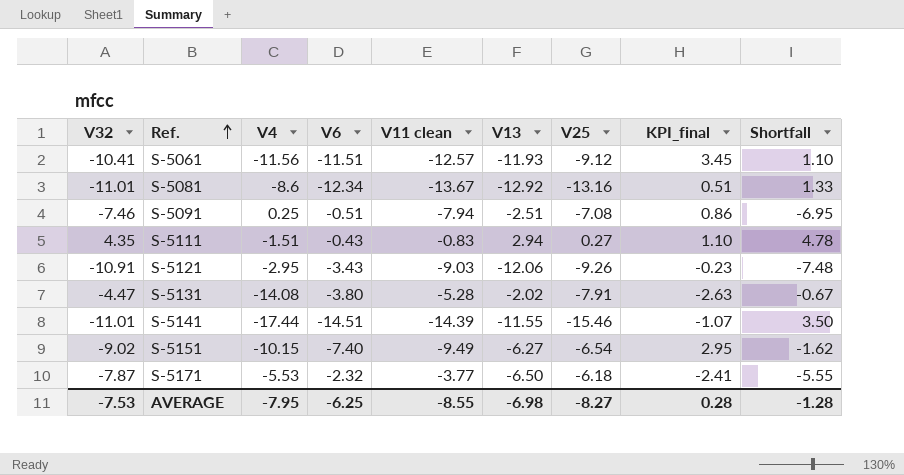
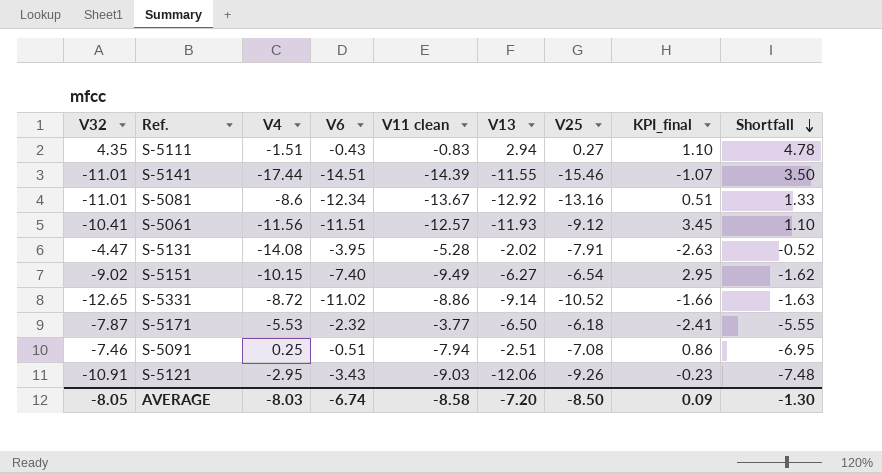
row order: Ref. ascending -> Shortfall descending
S-5131 | V6: -3.80 -> -3.95
S-5131 | Shortfall: -0.67 -> -0.52
row S-5331: none -> -12.65 | -8.72 | -11.02 | -8.86 | -9.14 | -10.52 | -1.66 | -1.63
AVERAGE | V32: -7.53 -> -8.05
AVERAGE | V4: -7.95 -> -8.03
AVERAGE | V6: -6.25 -> -6.74
AVERAGE | V11 clean: -8.55 -> -8.58
AVERAGE | V13: -6.98 -> -7.20
AVERAGE | V25: -8.27 -> -8.50
AVERAGE | KPI_final: 0.28 -> 0.09
AVERAGE | Shortfall: -1.28 -> -1.30

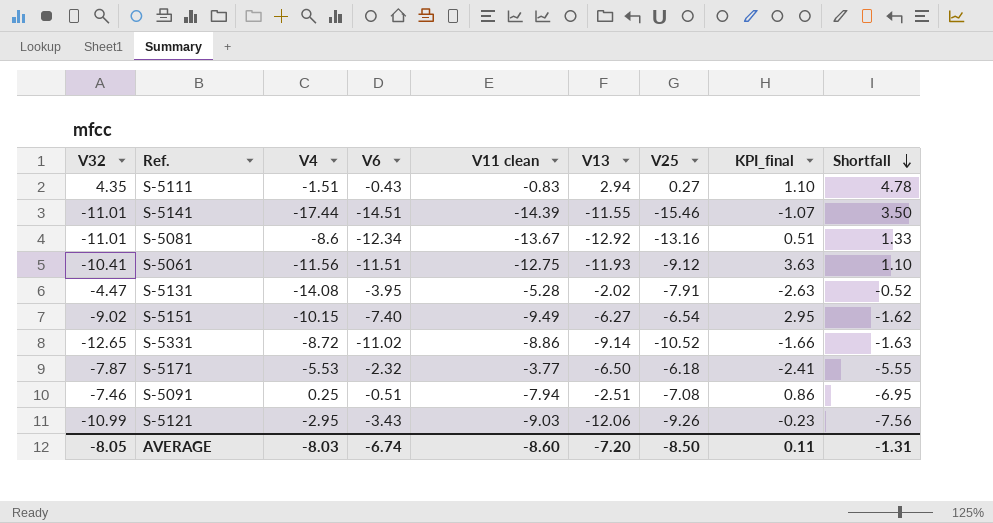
S-5061 | V11 clean: -12.57 -> -12.75
S-5061 | KPI_final: 3.45 -> 3.63
S-5121 | V32: -10.91 -> -10.99
S-5121 | Shortfall: -7.48 -> -7.56
AVERAGE | V11 clean: -8.58 -> -8.60
AVERAGE | KPI_final: 0.09 -> 0.11
AVERAGE | Shortfall: -1.30 -> -1.31

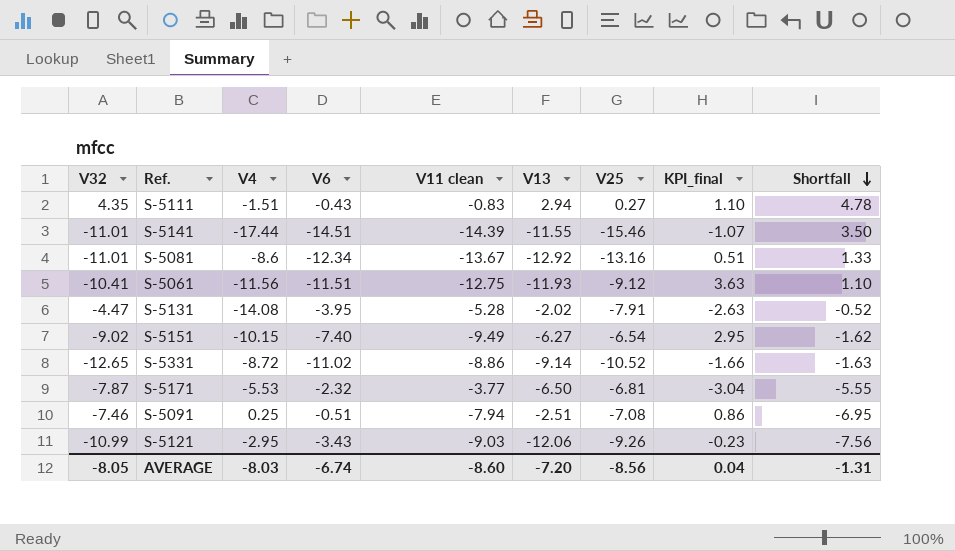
S-5171 | V25: -6.18 -> -6.81
S-5171 | KPI_final: -2.41 -> -3.04
AVERAGE | V25: -8.50 -> -8.56
AVERAGE | KPI_final: 0.11 -> 0.04

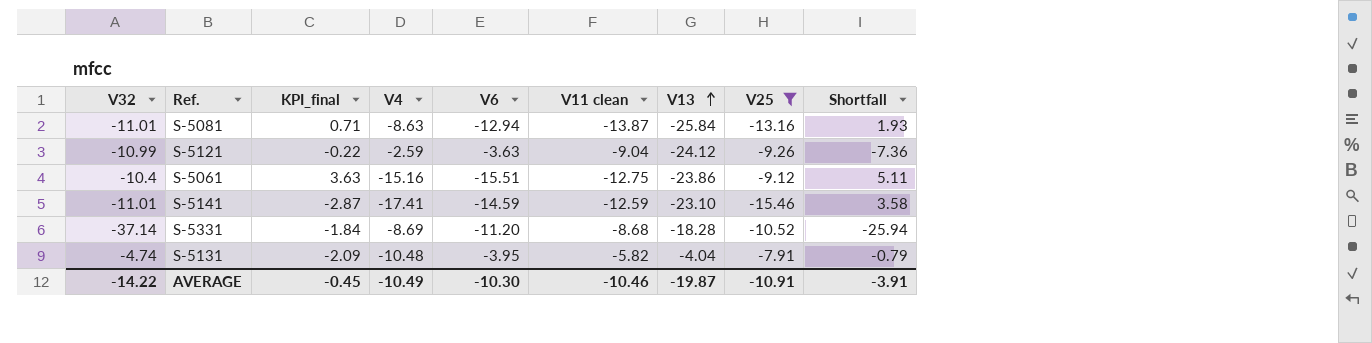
filter: none -> V25 <= -7.91
row order: Shortfall descending -> V13 ascending
column KPI_final | position: 8 -> 3
S-5081 | KPI_final: 0.51 -> 0.71
S-5081 | V4: -8.6 -> -8.63
S-5081 | V6: -12.34 -> -12.94
S-5081 | V11 clean: -13.67 -> -13.87
S-5081 | V13: -12.92 -> -25.84
S-5081 | Shortfall: 1.33 -> 1.93
S-5121 | KPI_final: -0.23 -> -0.22
S-5121 | V4: -2.95 -> -2.59
S-5121 | V6: -3.43 -> -3.63
S-5121 | V11 clean: -9.03 -> -9.04
S-5121 | V13: -12.06 -> -24.12
S-5121 | Shortfall: -7.56 -> -7.36
S-5061 | V32: -10.41 -> -10.4
S-5061 | V4: -11.56 -> -15.16
S-5061 | V6: -11.51 -> -15.51
S-5061 | V13: -11.93 -> -23.86
S-5061 | Shortfall: 1.10 -> 5.11
S-5141 | KPI_final: -1.07 -> -2.87
S-5141 | V4: -17.44 -> -17.41
S-5141 | V6: -14.51 -> -14.59
S-5141 | V11 clean: -14.39 -> -12.59
S-5141 | V13: -11.55 -> -23.10
S-5141 | Shortfall: 3.50 -> 3.58
S-5331 | V32: -12.65 -> -37.14
S-5331 | KPI_final: -1.66 -> -1.84
S-5331 | V4: -8.72 -> -8.69
S-5331 | V6: -11.02 -> -11.20
S-5331 | V11 clean: -8.86 -> -8.68
S-5331 | V13: -9.14 -> -18.28
S-5331 | Shortfall: -1.63 -> -25.94
S-5131 | V32: -4.47 -> -4.74
S-5131 | KPI_final: -2.63 -> -2.09
S-5131 | V4: -14.08 -> -10.48
S-5131 | V11 clean: -5.28 -> -5.82
S-5131 | V13: -2.02 -> -4.04
S-5131 | Shortfall: -0.52 -> -0.79
AVERAGE | V32: -8.05 -> -14.22
AVERAGE | KPI_final: 0.04 -> -0.45
AVERAGE | V4: -8.03 -> -10.49
AVERAGE | V6: -6.74 -> -10.30
AVERAGE | V11 clean: -8.60 -> -10.46
AVERAGE | V13: -7.20 -> -19.87
AVERAGE | V25: -8.56 -> -10.91
AVERAGE | Shortfall: -1.31 -> -3.91

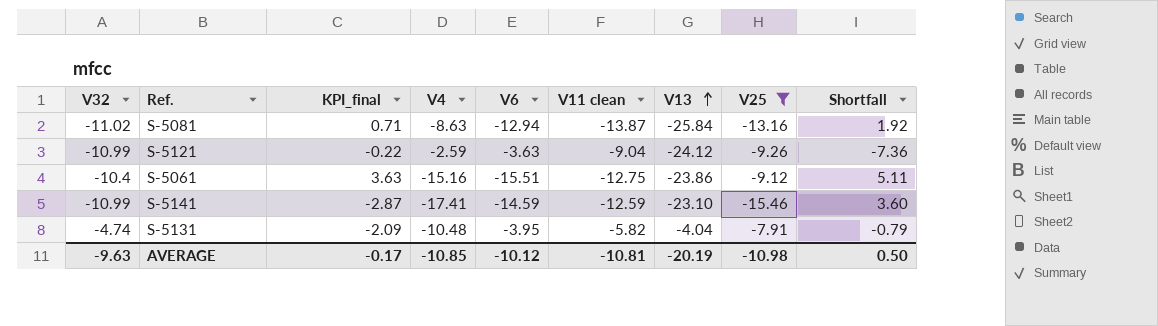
row S-5331: -37.14 | -1.84 | -8.69 | -11.20 | -8.68 | -18.28 | -10.52 | -25.94 -> none
S-5081 | V32: -11.01 -> -11.02
S-5081 | Shortfall: 1.93 -> 1.92
S-5141 | V32: -11.01 -> -10.99
S-5141 | Shortfall: 3.58 -> 3.60
AVERAGE | V32: -14.22 -> -9.63
AVERAGE | KPI_final: -0.45 -> -0.17
AVERAGE | V4: -10.49 -> -10.85
AVERAGE | V6: -10.30 -> -10.12
AVERAGE | V11 clean: -10.46 -> -10.81
AVERAGE | V13: -19.87 -> -20.19
AVERAGE | V25: -10.91 -> -10.98
AVERAGE | Shortfall: -3.91 -> 0.50

